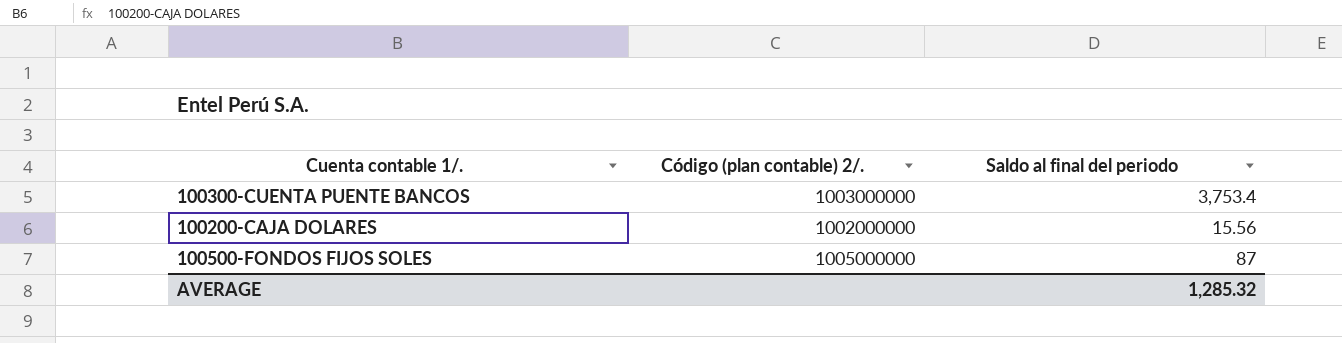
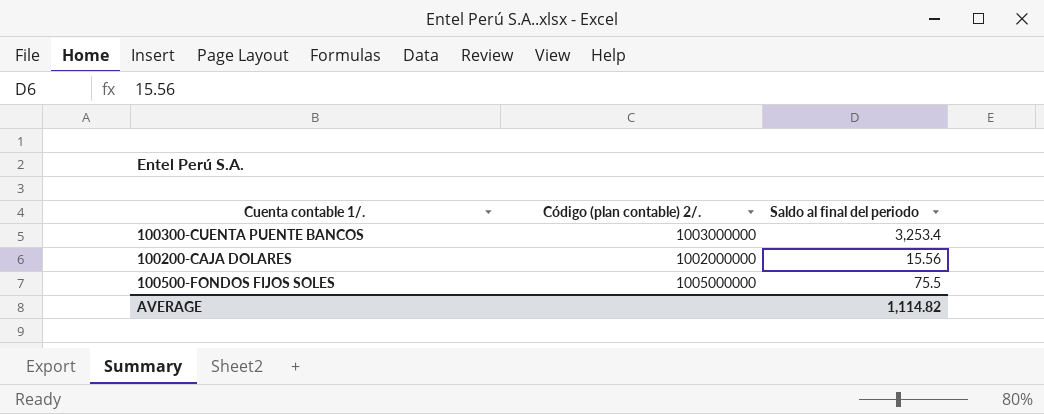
100300-CUENTA PUENTE BANCOS | Saldo al final del periodo: 3,753.4 -> 3,253.4
100500-FONDOS FIJOS SOLES | Saldo al final del periodo: 87 -> 75.5
AVERAGE | Saldo al final del periodo: 1,285.32 -> 1,114.82

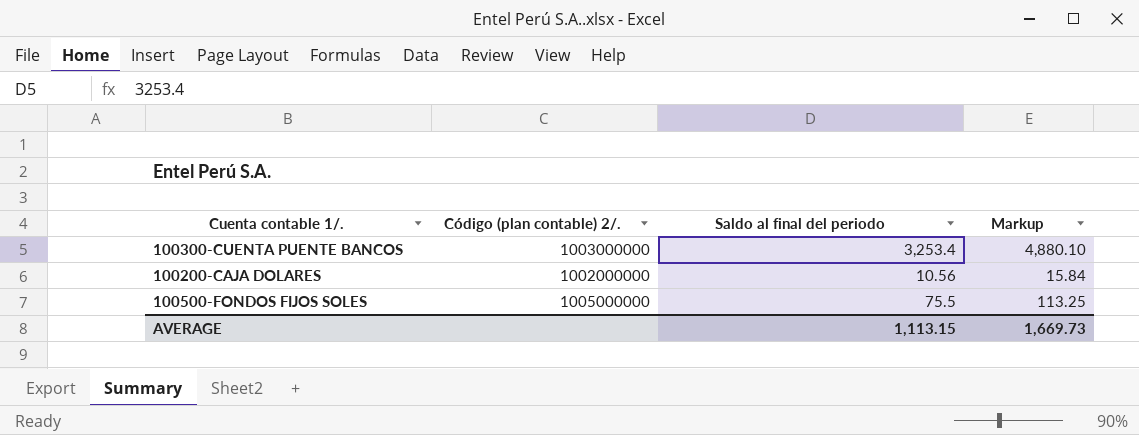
column Markup | formula: none -> [Saldo al final del periodo] * 1.5
100200-CAJA DOLARES | Saldo al final del periodo: 15.56 -> 10.56
AVERAGE | Saldo al final del periodo: 1,114.82 -> 1,113.15

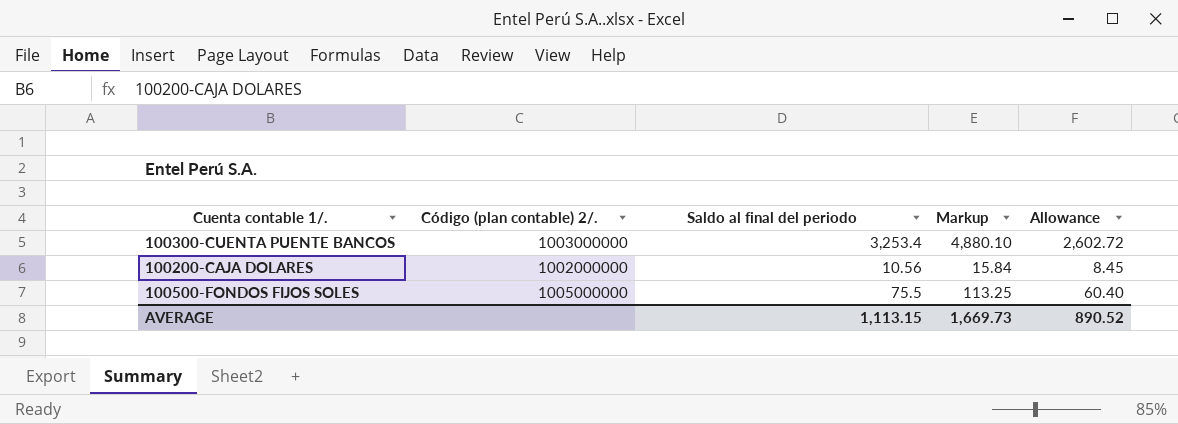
column Allowance | formula: none -> [Saldo al final del periodo] * 0.8

